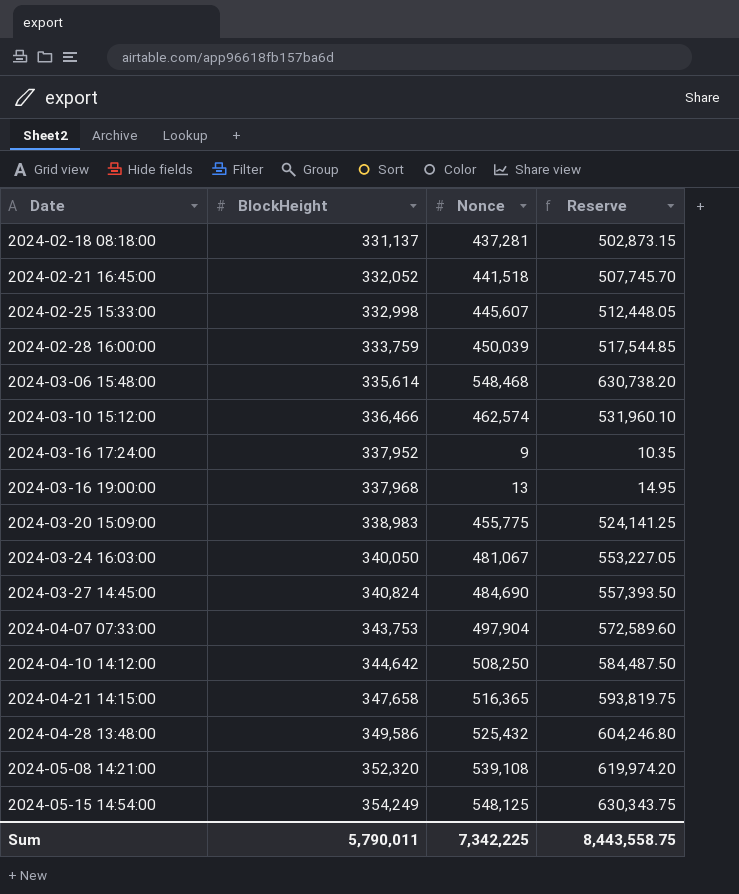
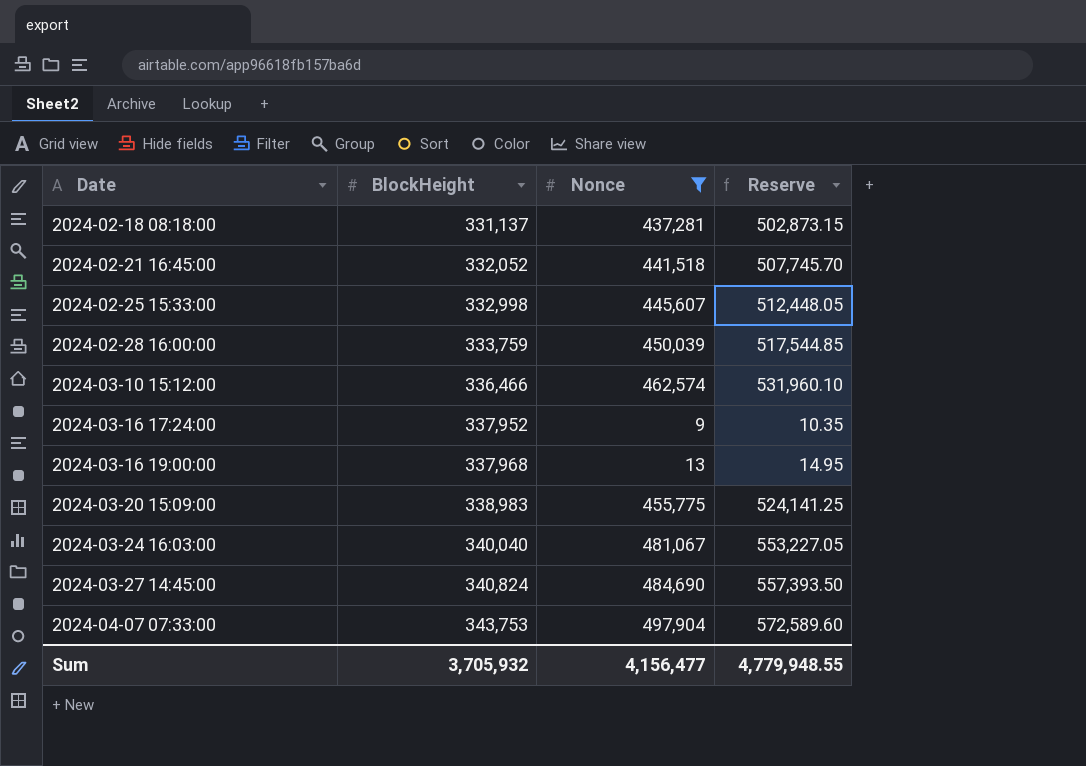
filter: none -> Nonce <= 497,904
2024-03-24 16:03:00 | BlockHeight: 340,050 -> 340,040
Sum | BlockHeight: 5,790,011 -> 3,705,932
Sum | Nonce: 7,342,225 -> 4,156,477
Sum | Reserve: 8,443,558.75 -> 4,779,948.55

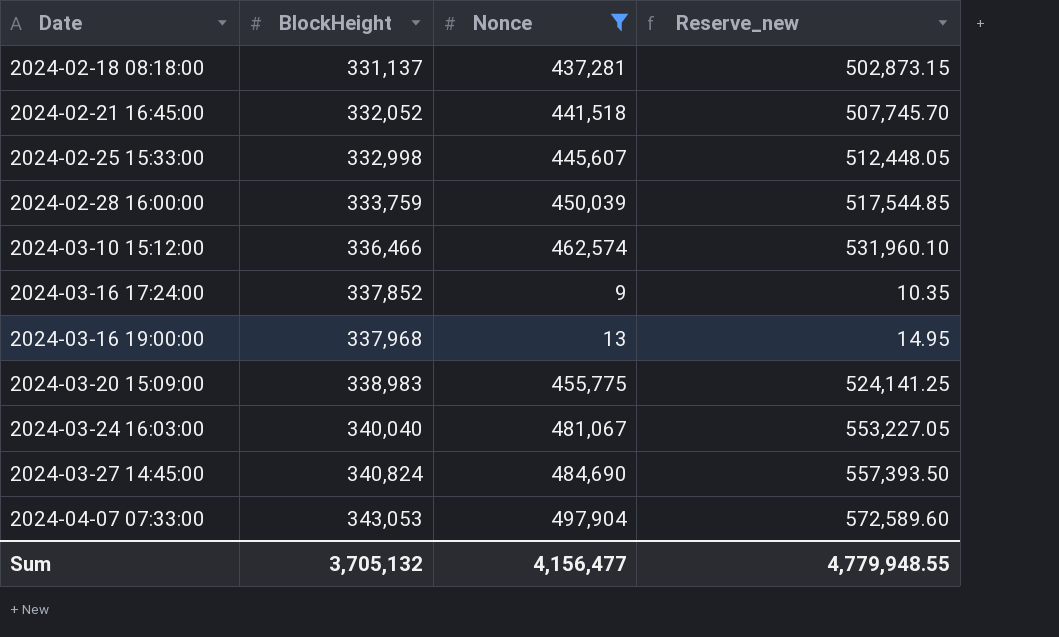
column name: Reserve -> Reserve_new
2024-03-16 17:24:00 | BlockHeight: 337,952 -> 337,852
2024-04-07 07:33:00 | BlockHeight: 343,753 -> 343,053
Sum | BlockHeight: 3,705,932 -> 3,705,132

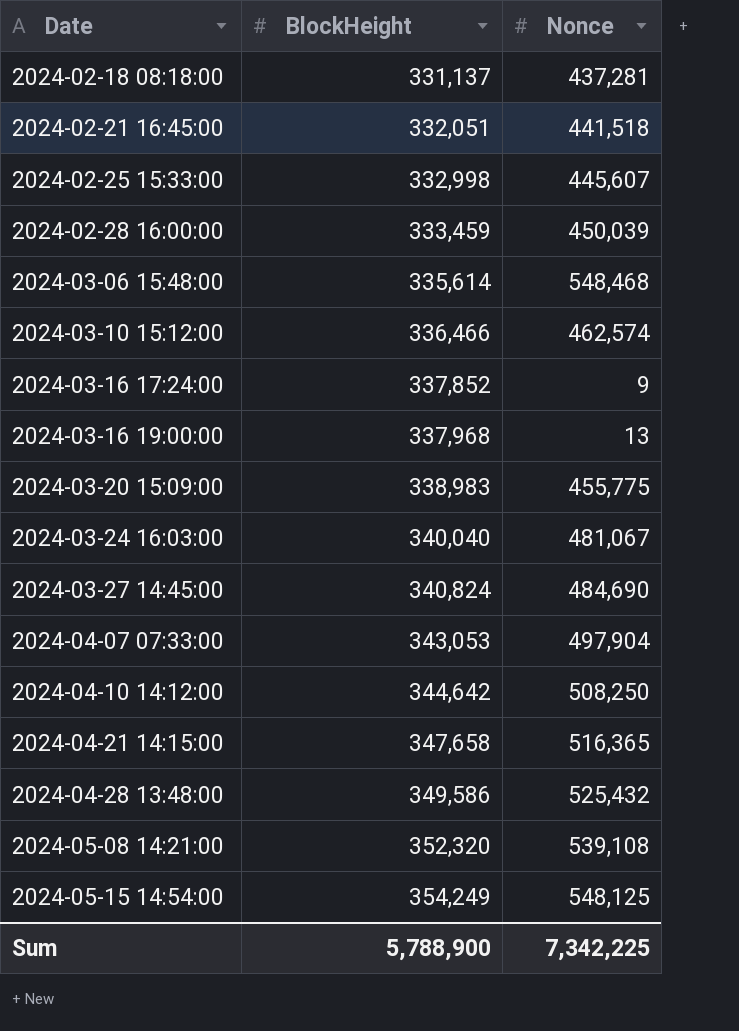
filter: Nonce <= 497,904 -> none
column Reserve_new | formula: [Nonce] * 1.15 -> none
2024-02-21 16:45:00 | BlockHeight: 332,052 -> 332,051
2024-02-28 16:00:00 | BlockHeight: 333,759 -> 333,459
Sum | BlockHeight: 3,705,132 -> 5,788,900
Sum | Nonce: 4,156,477 -> 7,342,225

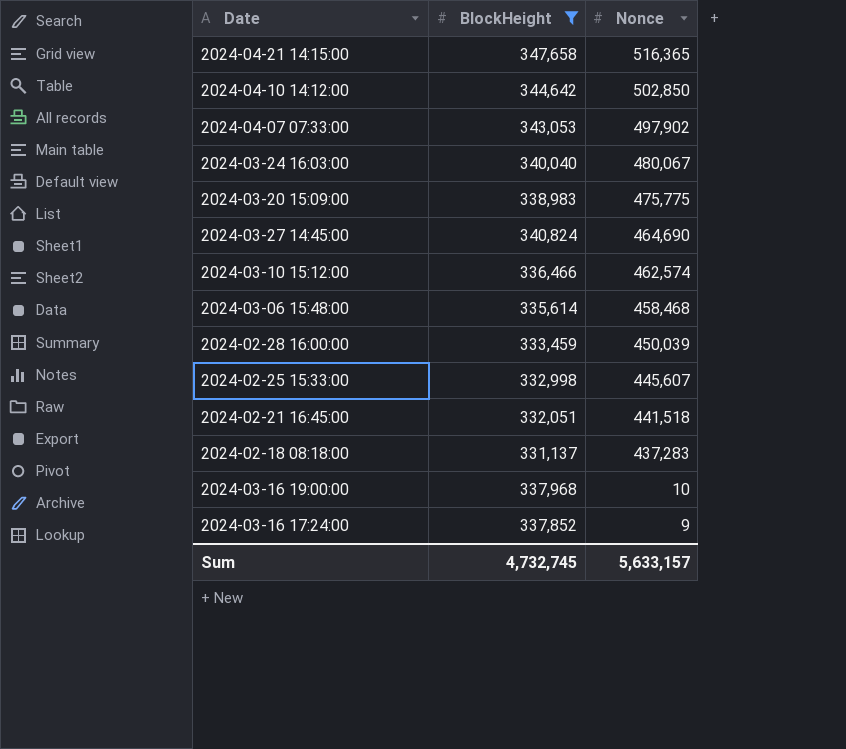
filter: none -> BlockHeight <= 347,658
row order: Date ascending -> Nonce descending
2024-04-10 14:12:00 | Nonce: 508,250 -> 502,850
2024-04-07 07:33:00 | Nonce: 497,904 -> 497,902
2024-03-24 16:03:00 | Nonce: 481,067 -> 480,067
2024-03-20 15:09:00 | Nonce: 455,775 -> 475,775
2024-03-27 14:45:00 | Nonce: 484,690 -> 464,690
2024-03-06 15:48:00 | Nonce: 548,468 -> 458,468
2024-02-18 08:18:00 | Nonce: 437,281 -> 437,283
2024-03-16 19:00:00 | Nonce: 13 -> 10
Sum | BlockHeight: 5,788,900 -> 4,732,745
Sum | Nonce: 7,342,225 -> 5,633,157

